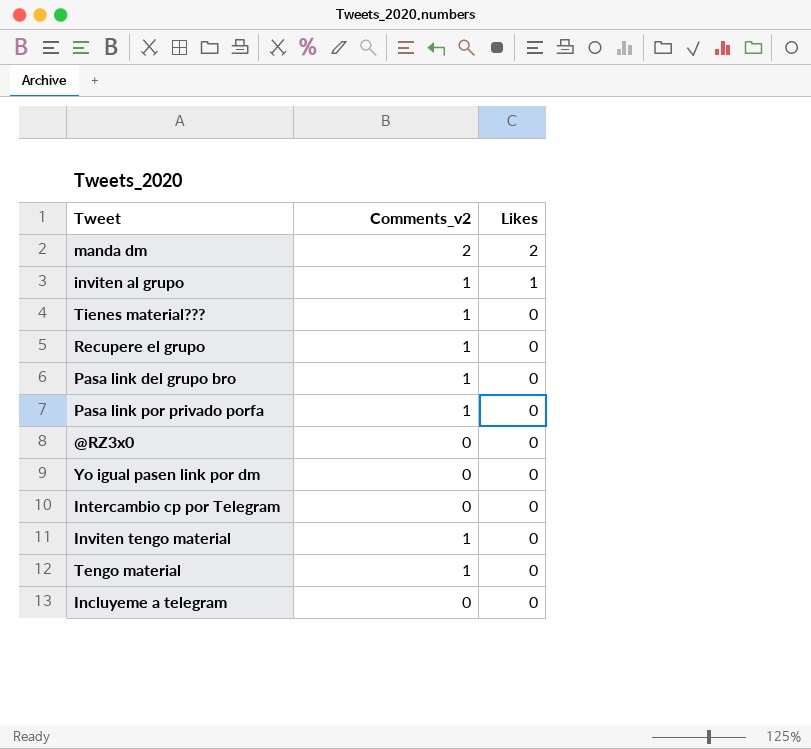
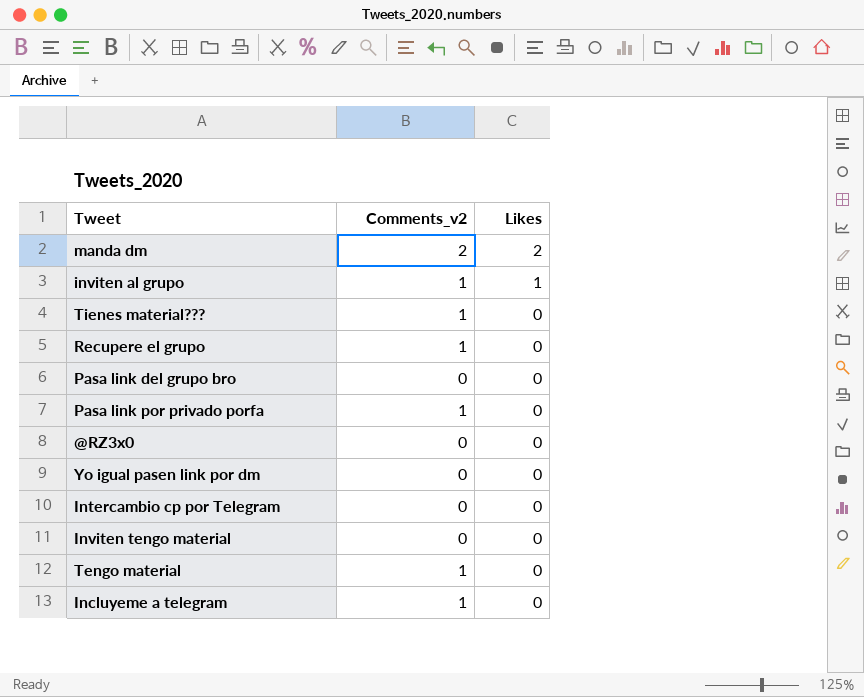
Pasa link del grupo bro | Comments_v2: 1 -> 0
Inviten tengo material | Comments_v2: 1 -> 0
Incluyeme a telegram | Comments_v2: 0 -> 1

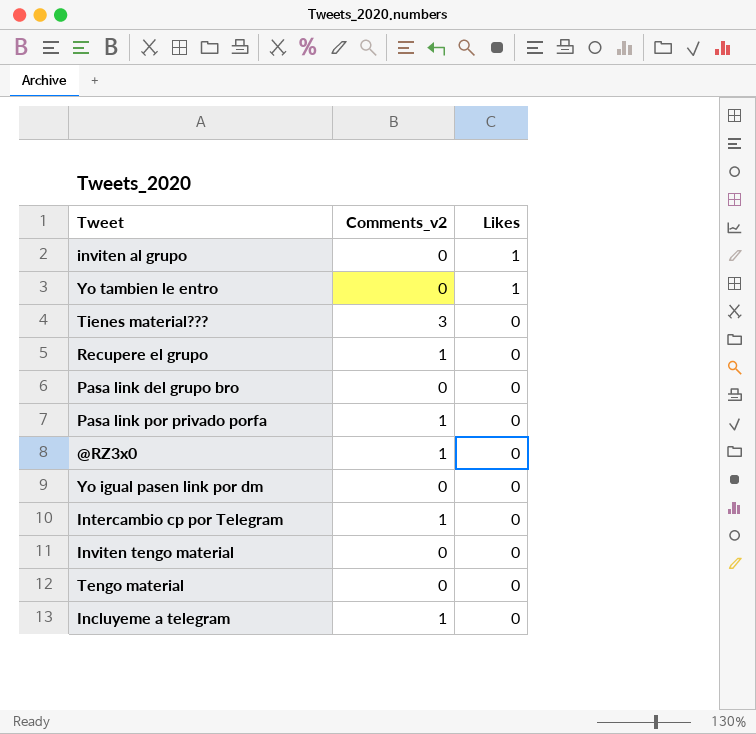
row manda dm: 2 | 2 -> none
inviten al grupo | Comments_v2: 1 -> 0
row Yo tambien le entro: none -> 0 | 1
Tienes material??? | Comments_v2: 1 -> 3
@RZ3x0 | Comments_v2: 0 -> 1
Intercambio cp por Telegram | Comments_v2: 0 -> 1
Tengo material | Comments_v2: 1 -> 0

